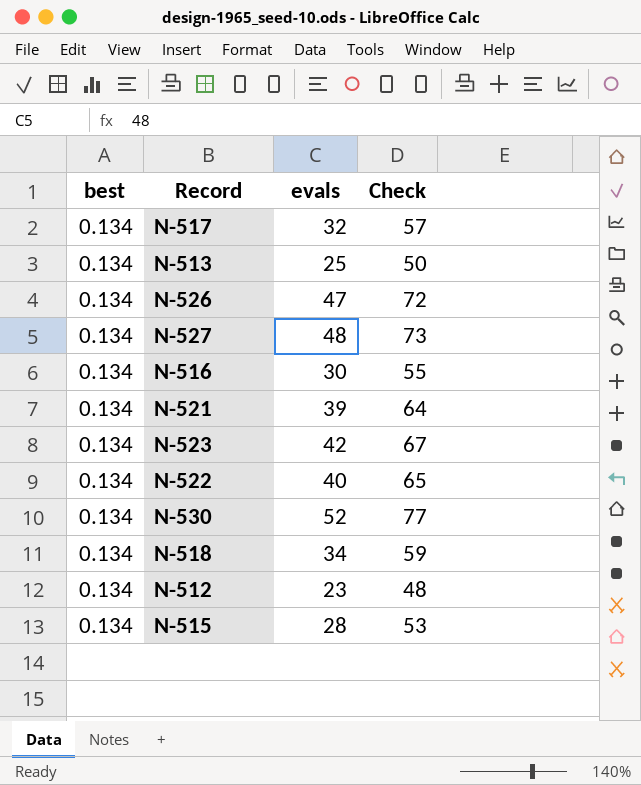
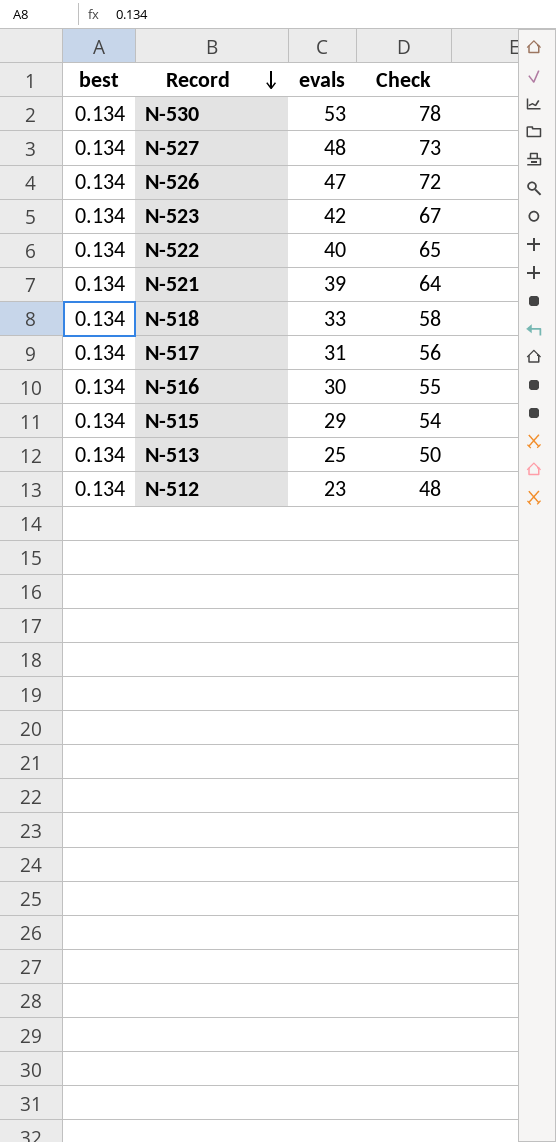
row order: none -> Record descending
N-530 | evals: 52 -> 53
N-530 | Check: 77 -> 78
N-518 | evals: 34 -> 33
N-518 | Check: 59 -> 58
N-517 | evals: 32 -> 31
N-517 | Check: 57 -> 56
N-515 | evals: 28 -> 29
N-515 | Check: 53 -> 54

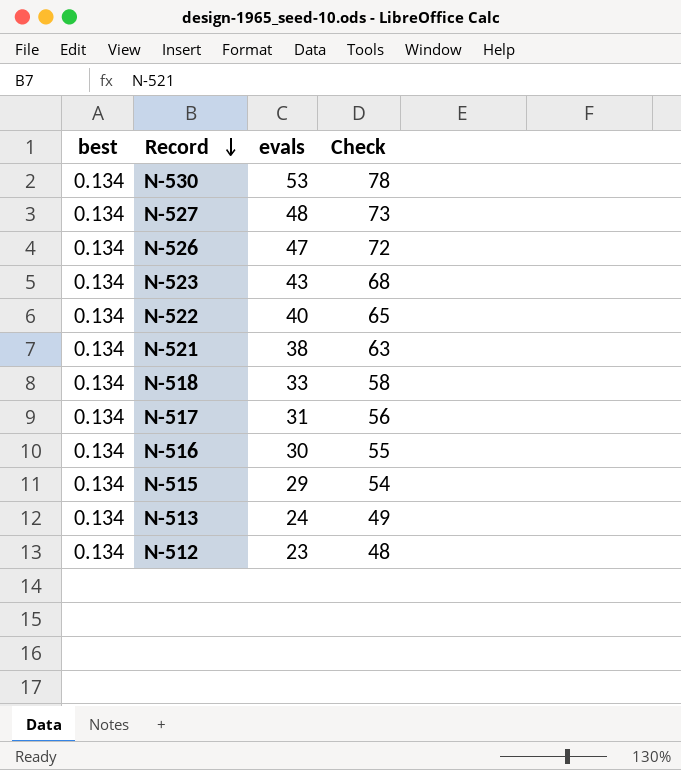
N-523 | evals: 42 -> 43
N-523 | Check: 67 -> 68
N-521 | evals: 39 -> 38
N-521 | Check: 64 -> 63
N-513 | evals: 25 -> 24
N-513 | Check: 50 -> 49

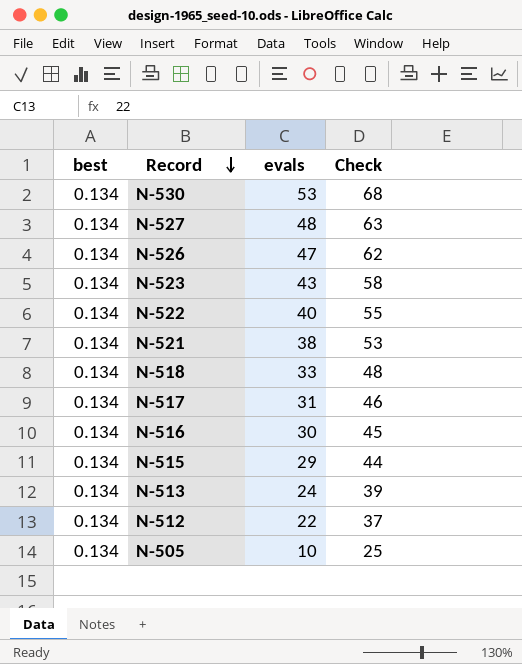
column Check | formula: [evals] + 25 -> [evals] + 15
N-512 | evals: 23 -> 22
row N-505: none -> 0.134 | 10 | 25

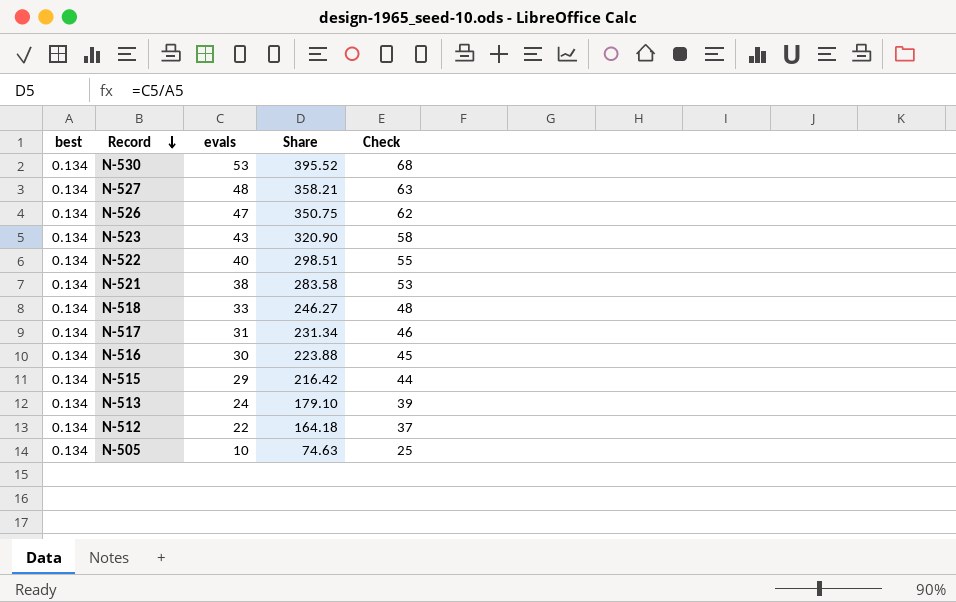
column Share | formula: none -> [evals] / [best]

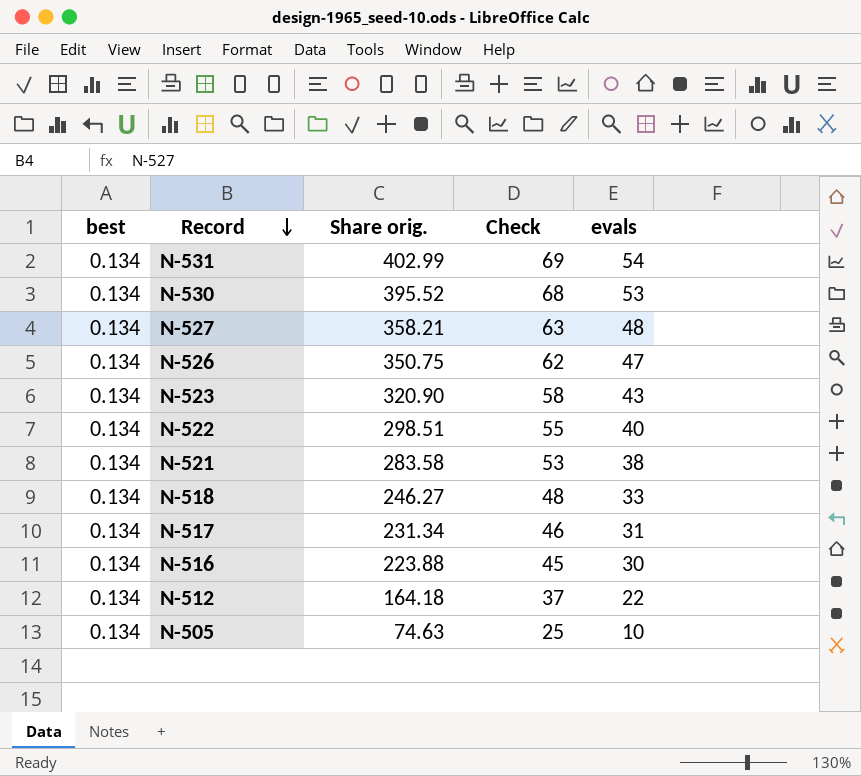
column name: Share -> Share orig.
column evals | position: 3 -> 5
row N-515: 0.134 | 29 | 216.42 | 44 -> none
row N-513: 0.134 | 24 | 179.10 | 39 -> none
row N-531: none -> 0.134 | 402.99 | 69 | 54

